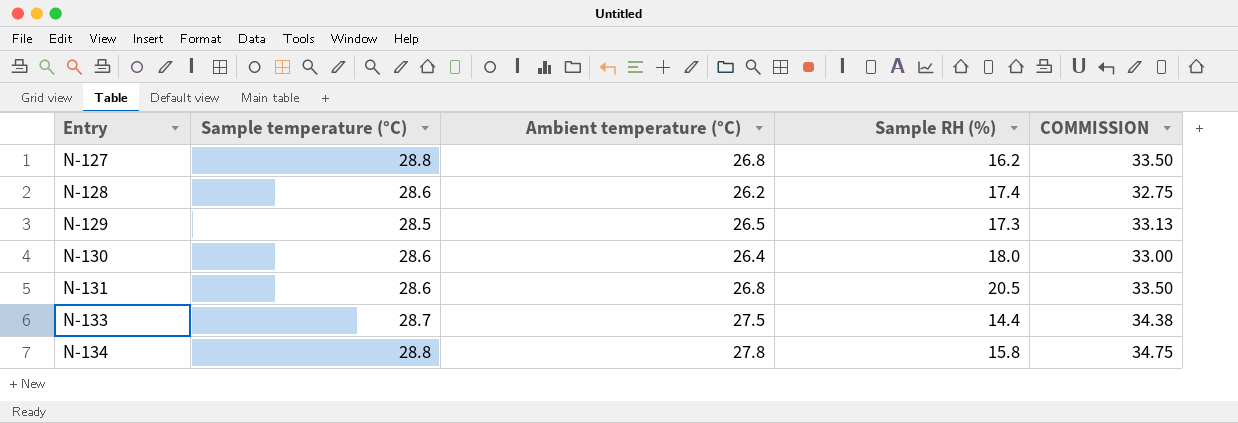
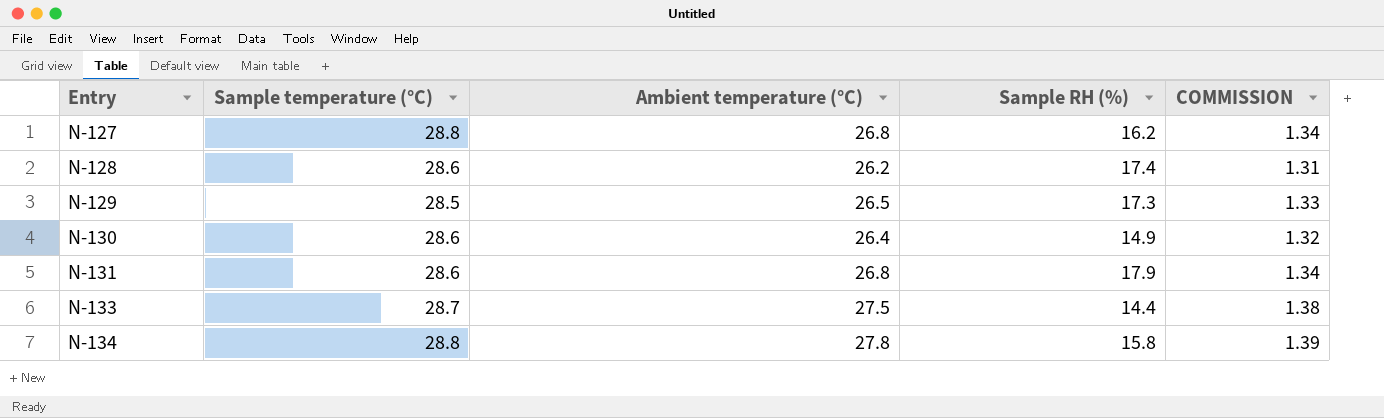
column COMMISSION | formula: [Ambient temperature (°C)] * 1.25 -> [Ambient temperature (°C)] * 0.05
N-130 | Sample RH (%): 18.0 -> 14.9
N-131 | Sample RH (%): 20.5 -> 17.9

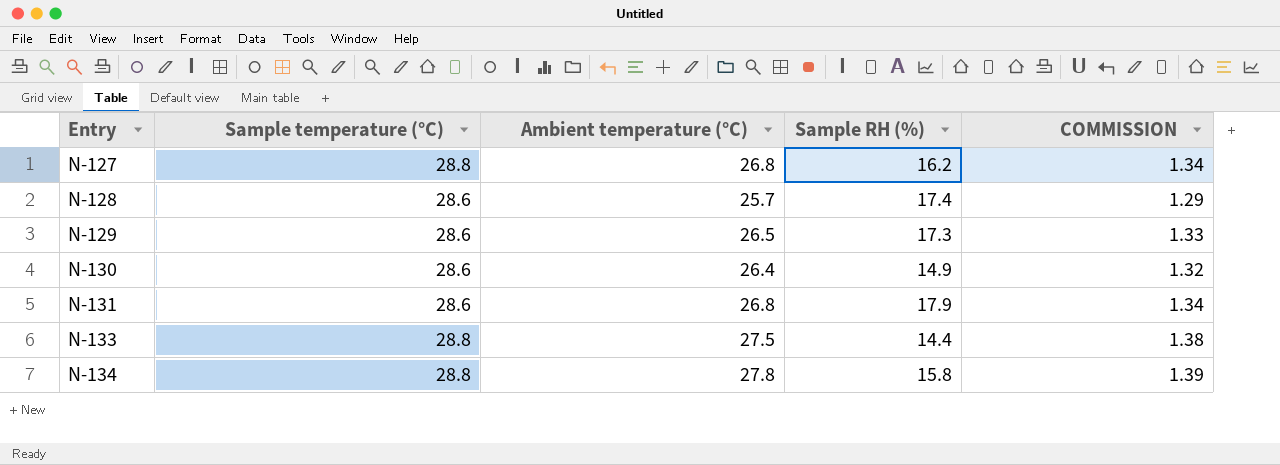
N-128 | Ambient temperature (°C): 26.2 -> 25.7
N-128 | COMMISSION: 1.31 -> 1.29
N-129 | Sample temperature (°C): 28.5 -> 28.6
N-133 | Sample temperature (°C): 28.7 -> 28.8

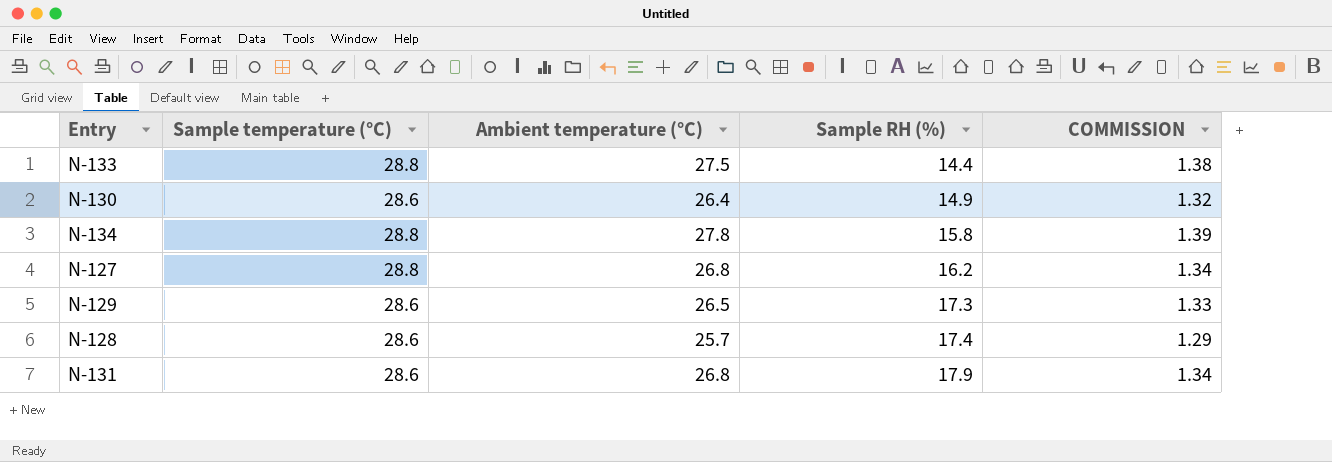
row order: Entry ascending -> Sample RH (%) ascending

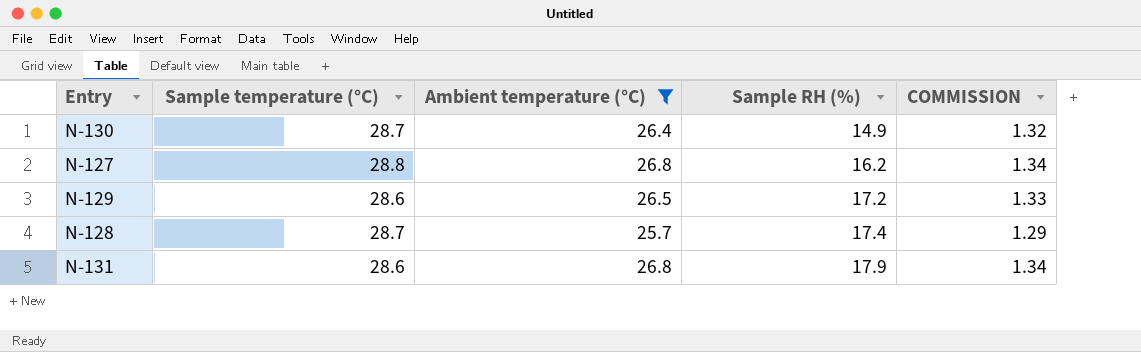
filter: none -> Ambient temperature (°C) <= 26.8
N-130 | Sample temperature (°C): 28.6 -> 28.7
N-129 | Sample RH (%): 17.3 -> 17.2
N-128 | Sample temperature (°C): 28.6 -> 28.7

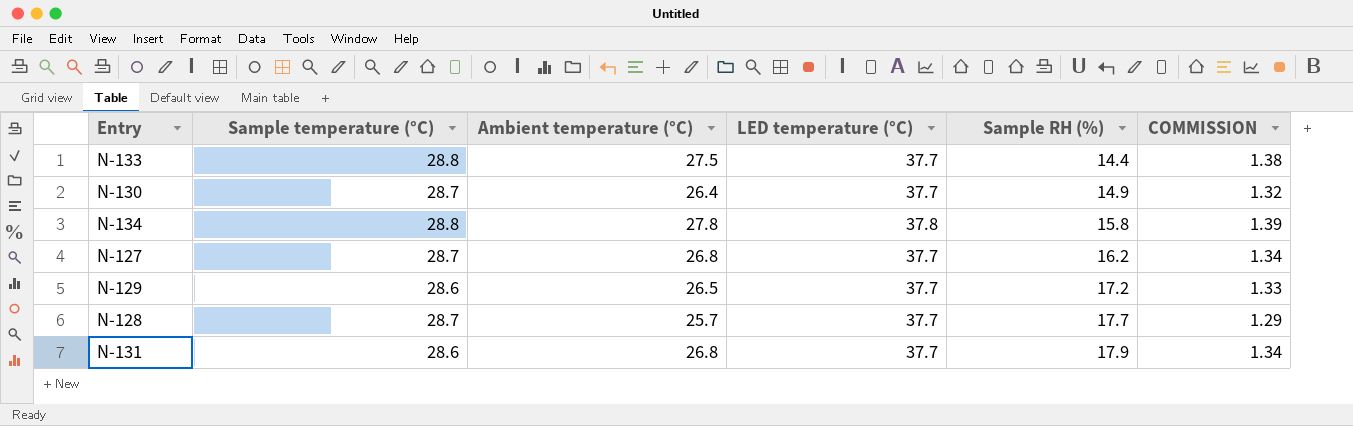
filter: Ambient temperature (°C) <= 26.8 -> none
column LED temperature (°C) | position: none -> 4
N-127 | Sample temperature (°C): 28.8 -> 28.7
N-128 | Sample RH (%): 17.4 -> 17.7

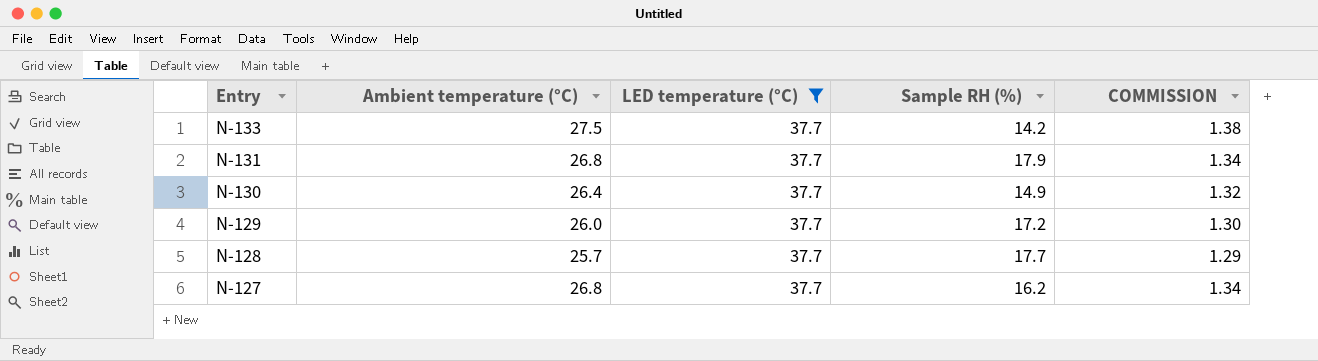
filter: none -> LED temperature (°C) = 37.7
row order: Sample RH (%) ascending -> Entry descending
column Sample temperature (°C) | position: 2 -> none
N-133 | Sample RH (%): 14.4 -> 14.2
N-129 | Ambient temperature (°C): 26.5 -> 26.0
N-129 | COMMISSION: 1.33 -> 1.30

